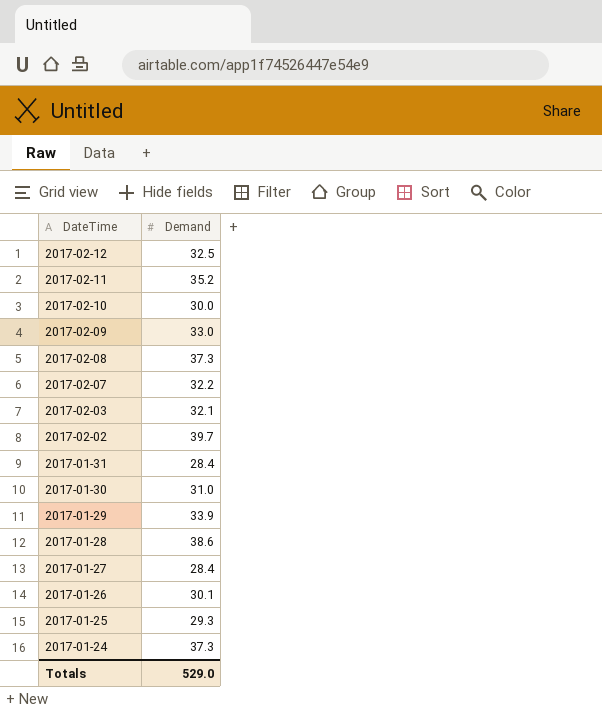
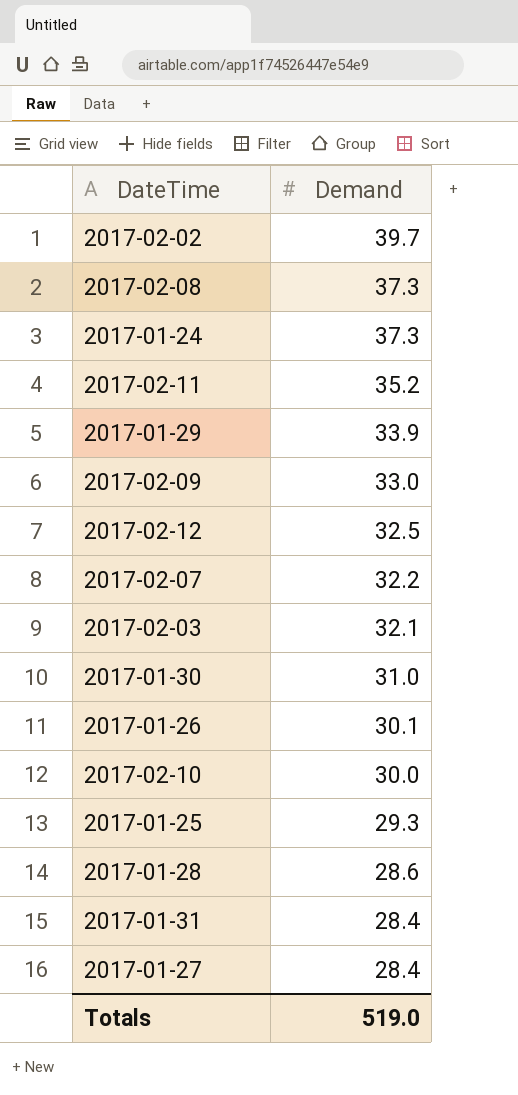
row order: DateTime descending -> Demand descending
2017-01-28 | Demand: 38.6 -> 28.6
Totals | Demand: 529.0 -> 519.0

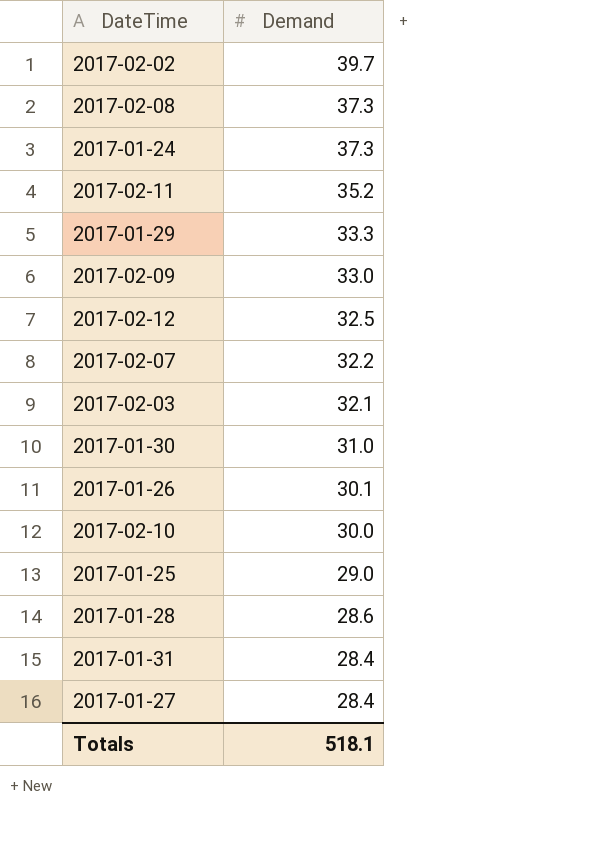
2017-01-29 | Demand: 33.9 -> 33.3
2017-01-25 | Demand: 29.3 -> 29.0
Totals | Demand: 519.0 -> 518.1

